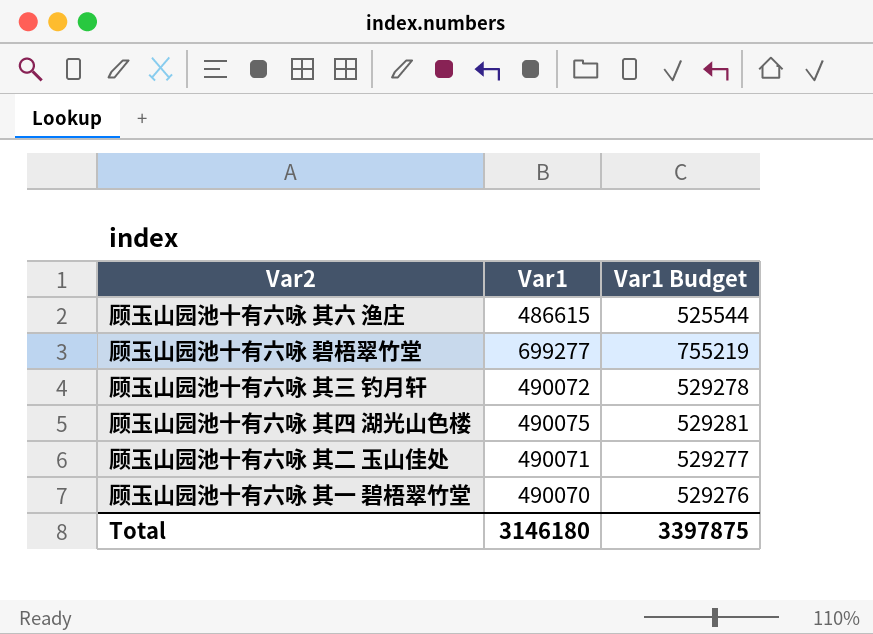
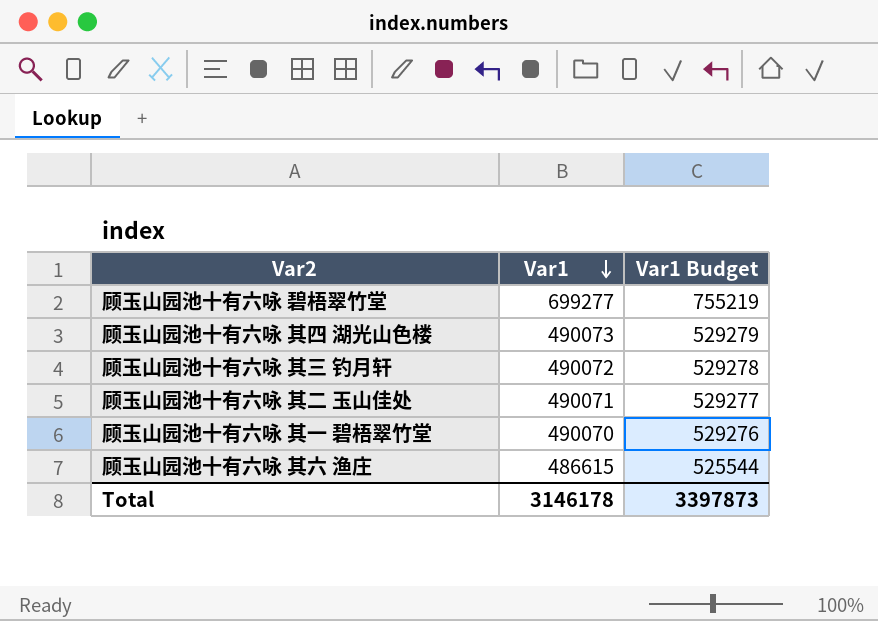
row order: none -> Var1 descending
顾玉山园池十有六咏 其四 湖光山色楼 | Var1: 490075 -> 490073
顾玉山园池十有六咏 其四 湖光山色楼 | Var1 Budget: 529281 -> 529279
Total | Var1: 3146180 -> 3146178
Total | Var1 Budget: 3397875 -> 3397873

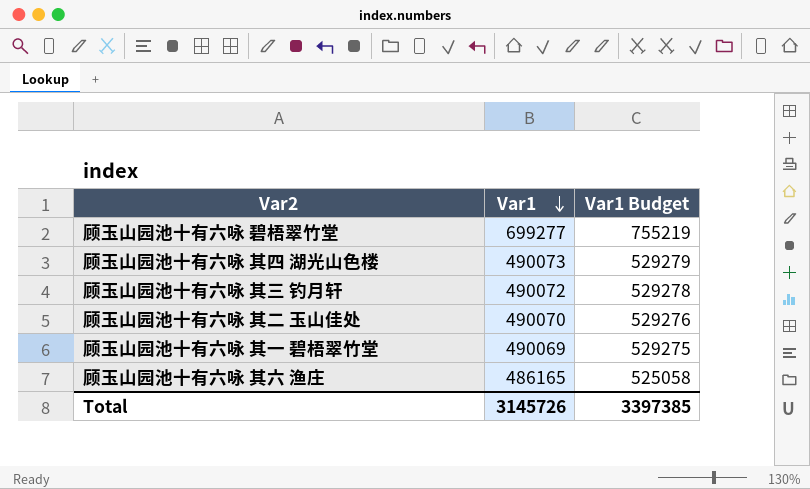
顾玉山园池十有六咏 其二 玉山佳处 | Var1: 490071 -> 490070
顾玉山园池十有六咏 其二 玉山佳处 | Var1 Budget: 529277 -> 529276
顾玉山园池十有六咏 其一 碧梧翠竹堂 | Var1: 490070 -> 490069
顾玉山园池十有六咏 其一 碧梧翠竹堂 | Var1 Budget: 529276 -> 529275
顾玉山园池十有六咏 其六 渔庄 | Var1: 486615 -> 486165
顾玉山园池十有六咏 其六 渔庄 | Var1 Budget: 525544 -> 525058
Total | Var1: 3146178 -> 3145726
Total | Var1 Budget: 3397873 -> 3397385

